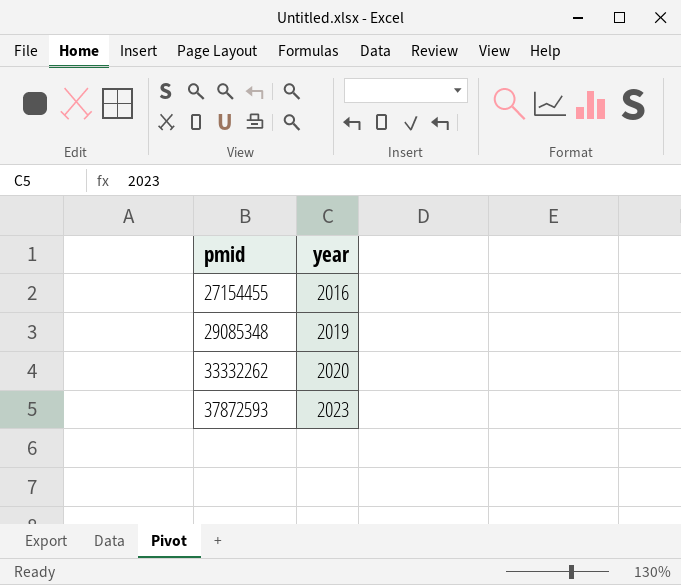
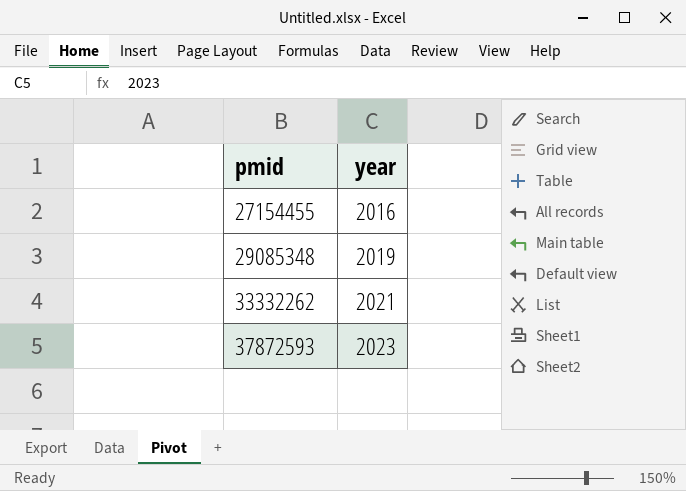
33332262 | year: 2020 -> 2021

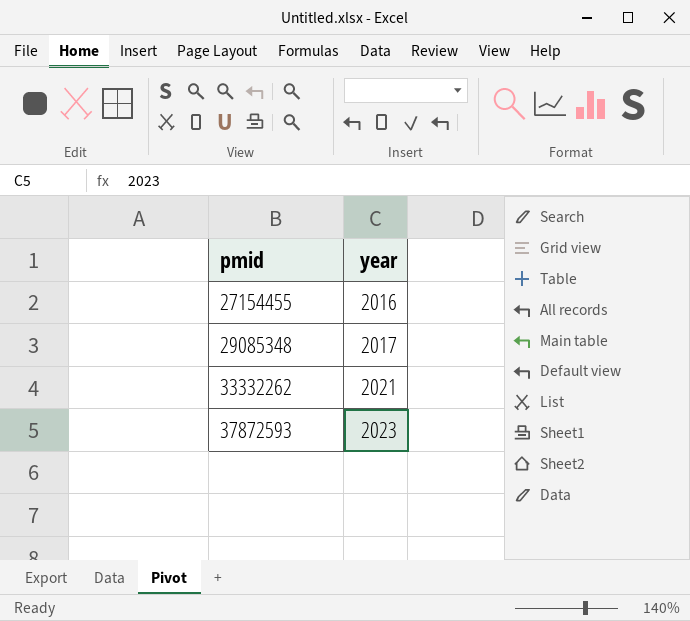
29085348 | year: 2019 -> 2017

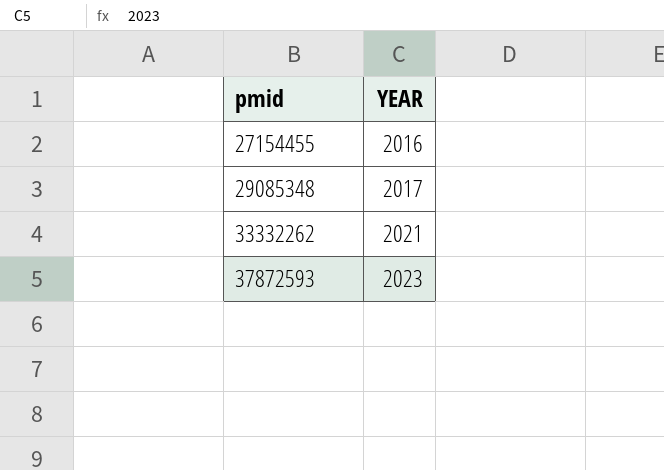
column name: year -> YEAR

